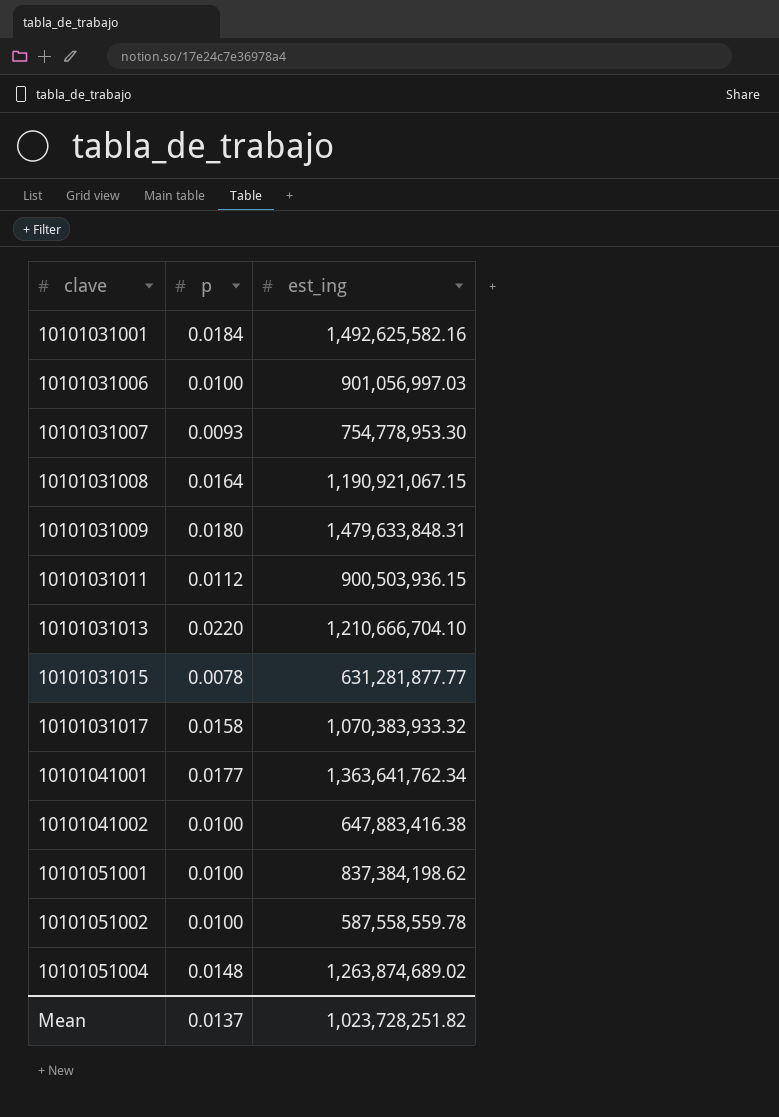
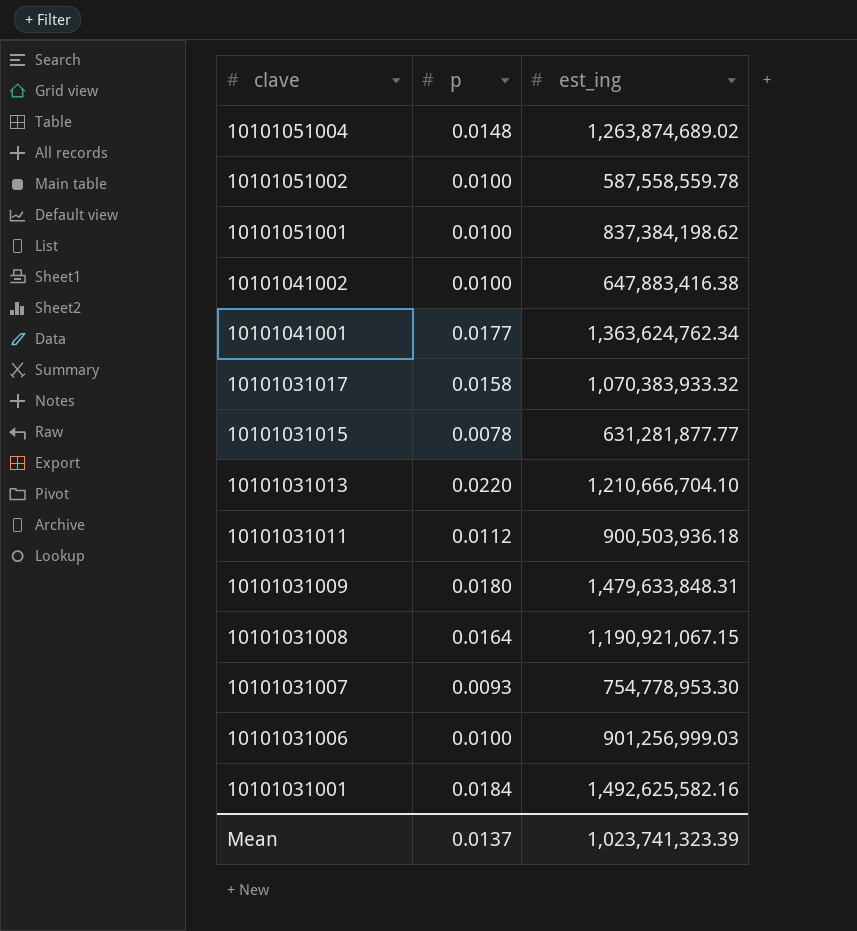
row order: clave ascending -> clave descending
10101041001 | est_ing: 1,363,641,762.34 -> 1,363,624,762.34
10101031011 | est_ing: 900,503,936.15 -> 900,503,936.18
10101031006 | est_ing: 901,056,997.03 -> 901,256,999.03
Mean | est_ing: 1,023,728,251.82 -> 1,023,741,323.39

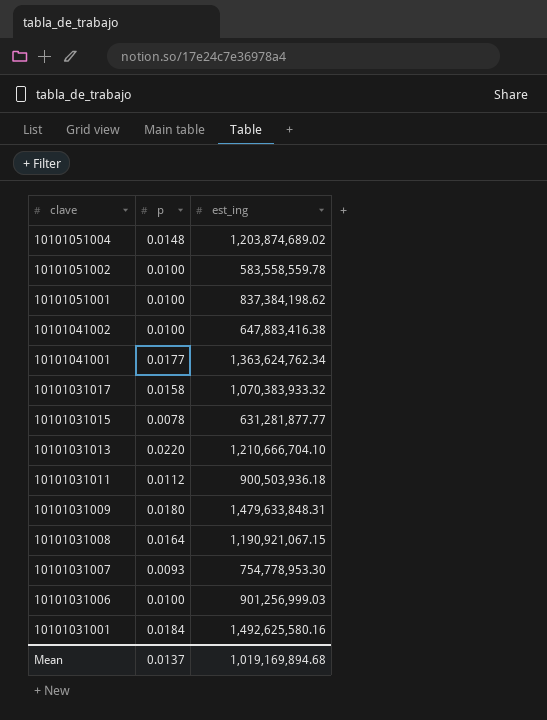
10101051004 | est_ing: 1,263,874,689.02 -> 1,203,874,689.02
10101051002 | est_ing: 587,558,559.78 -> 583,558,559.78
10101031001 | est_ing: 1,492,625,582.16 -> 1,492,625,580.16
Mean | est_ing: 1,023,741,323.39 -> 1,019,169,894.68

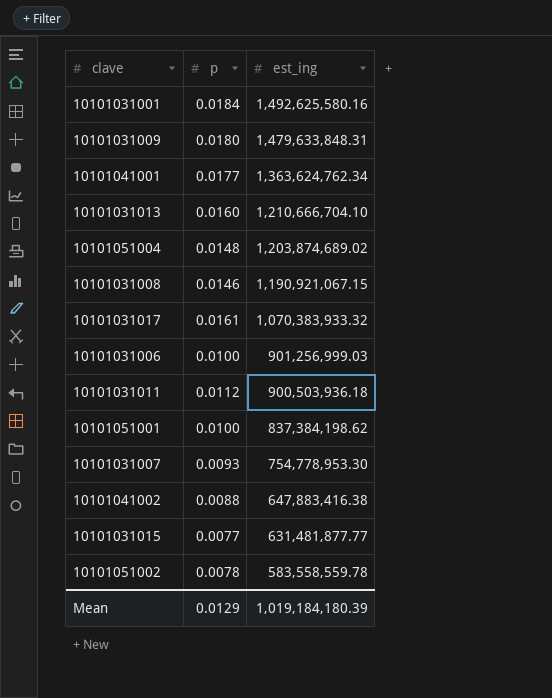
row order: clave descending -> est_ing descending
10101031013 | p: 0.0220 -> 0.0160
10101031008 | p: 0.0164 -> 0.0146
10101031017 | p: 0.0158 -> 0.0161
10101041002 | p: 0.0100 -> 0.0088
10101031015 | p: 0.0078 -> 0.0077
10101031015 | est_ing: 631,281,877.77 -> 631,481,877.77
10101051002 | p: 0.0100 -> 0.0078
Mean | p: 0.0137 -> 0.0129
Mean | est_ing: 1,019,169,894.68 -> 1,019,184,180.39

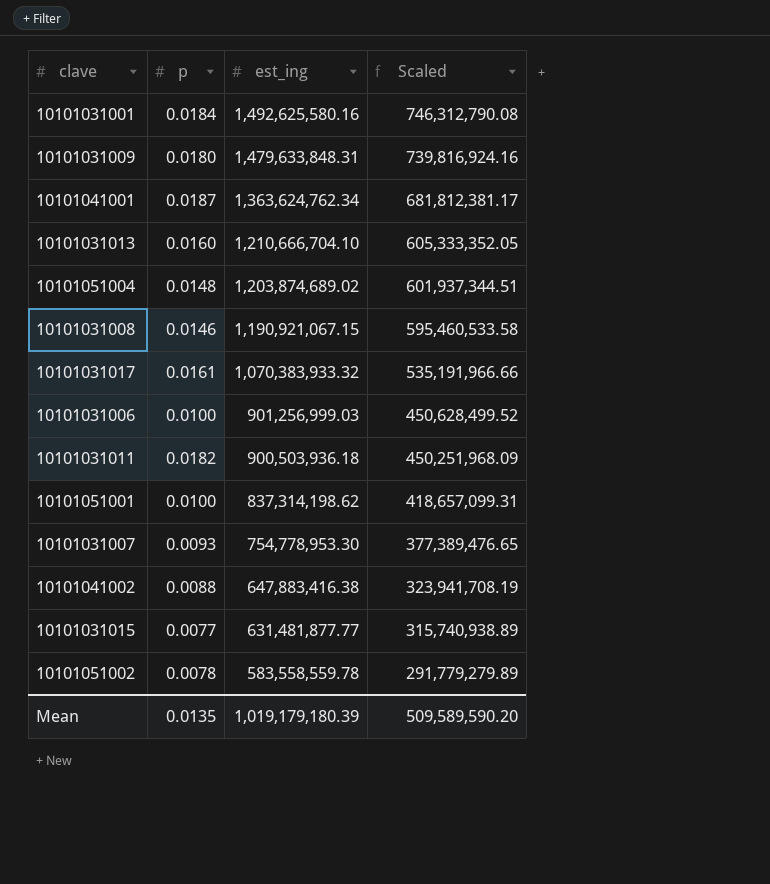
column Scaled | formula: none -> [est_ing] * 0.5
10101041001 | p: 0.0177 -> 0.0187
10101031011 | p: 0.0112 -> 0.0182
10101051001 | est_ing: 837,384,198.62 -> 837,314,198.62
Mean | p: 0.0129 -> 0.0135
Mean | est_ing: 1,019,184,180.39 -> 1,019,179,180.39

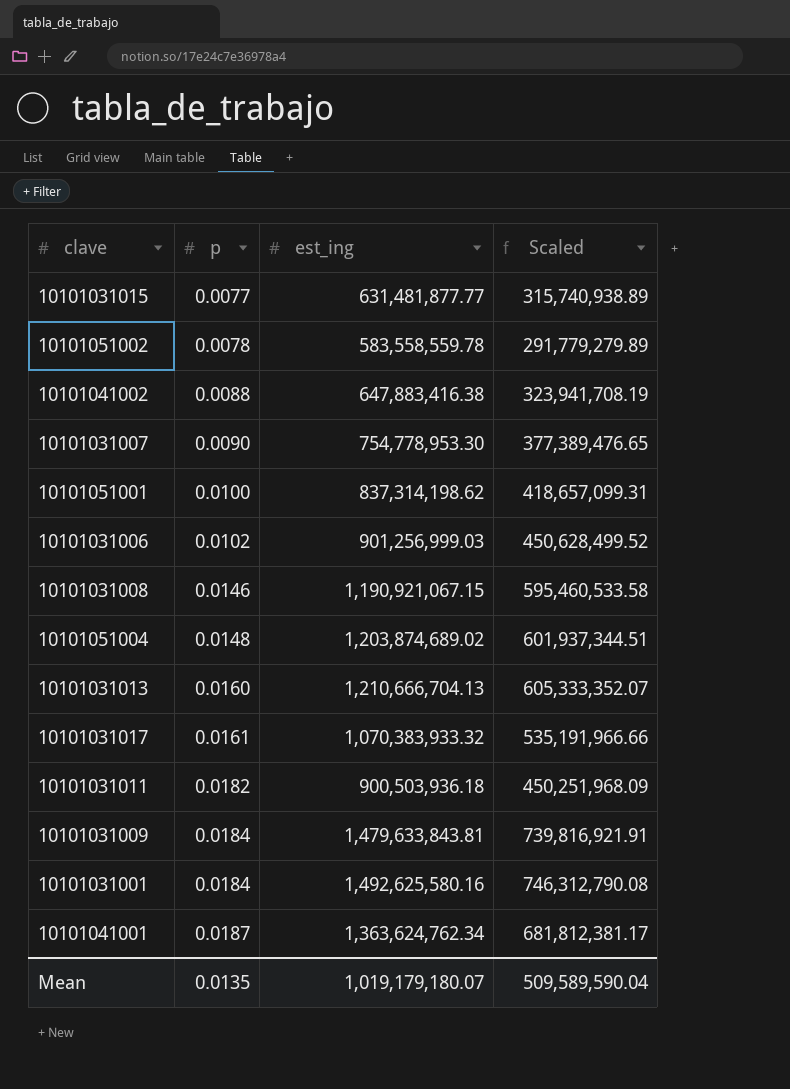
row order: est_ing descending -> p ascending
10101031007 | p: 0.0093 -> 0.0090
10101031006 | p: 0.0100 -> 0.0102
10101031013 | est_ing: 1,210,666,704.10 -> 1,210,666,704.13
10101031013 | Scaled: 605,333,352.05 -> 605,333,352.07
10101031009 | p: 0.0180 -> 0.0184
10101031009 | est_ing: 1,479,633,848.31 -> 1,479,633,843.81
10101031009 | Scaled: 739,816,924.16 -> 739,816,921.91
Mean | est_ing: 1,019,179,180.39 -> 1,019,179,180.07
Mean | Scaled: 509,589,590.20 -> 509,589,590.04

